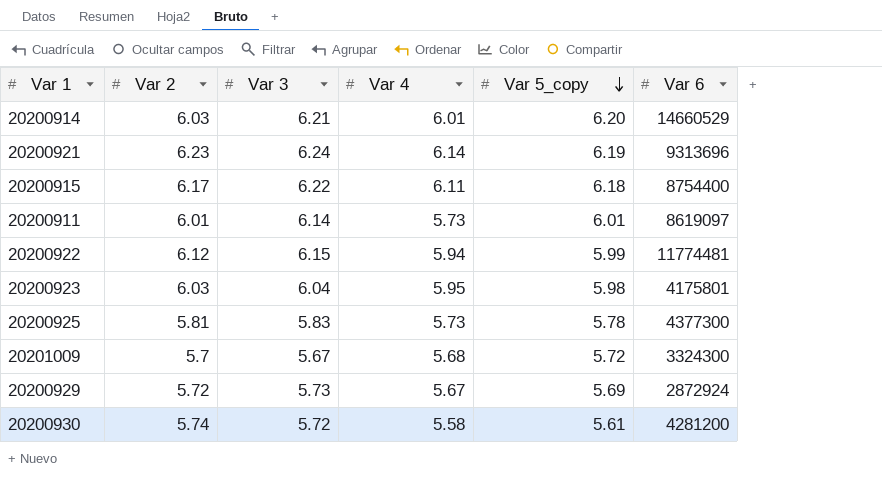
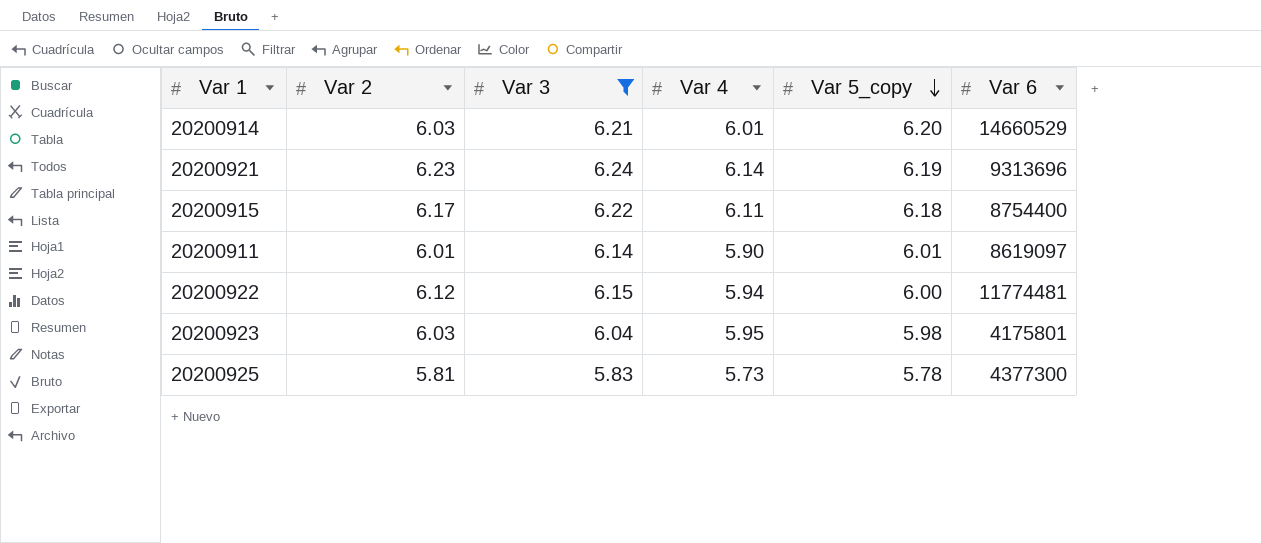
filter: none -> Var 3 >= 5.83
20200911 | Var 4: 5.73 -> 5.90
20200922 | Var 5_copy: 5.99 -> 6.00

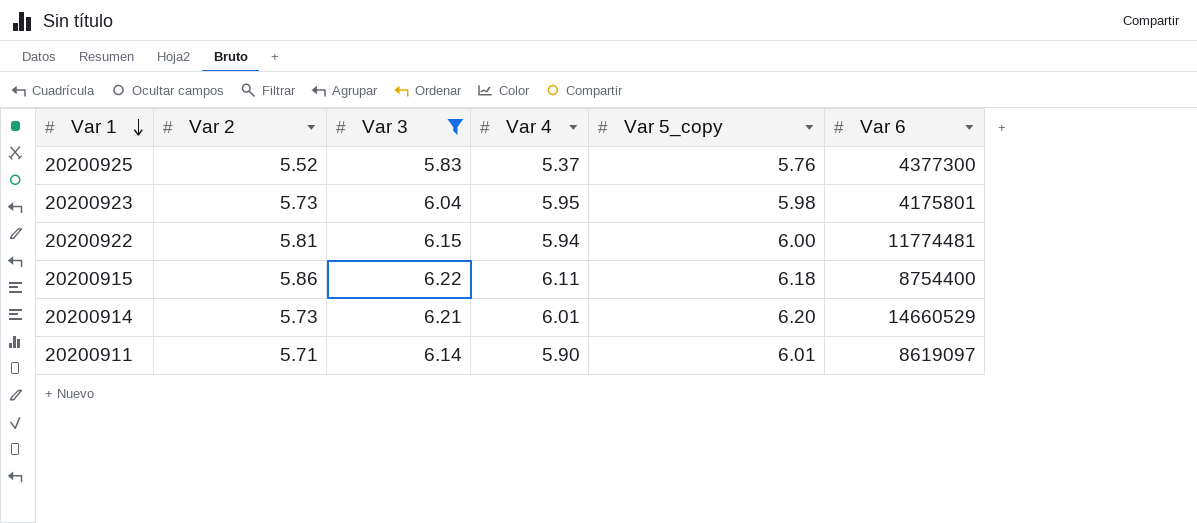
row order: Var 5_copy descending -> Var 1 descending
row 20200921: 6.23 | 6.24 | 6.14 | 6.19 | 9313696 -> none
20200925 | Var 2: 5.81 -> 5.52
20200925 | Var 4: 5.73 -> 5.37
20200925 | Var 5_copy: 5.78 -> 5.76
20200923 | Var 2: 6.03 -> 5.73
20200922 | Var 2: 6.12 -> 5.81
20200915 | Var 2: 6.17 -> 5.86
20200914 | Var 2: 6.03 -> 5.73
20200911 | Var 2: 6.01 -> 5.71

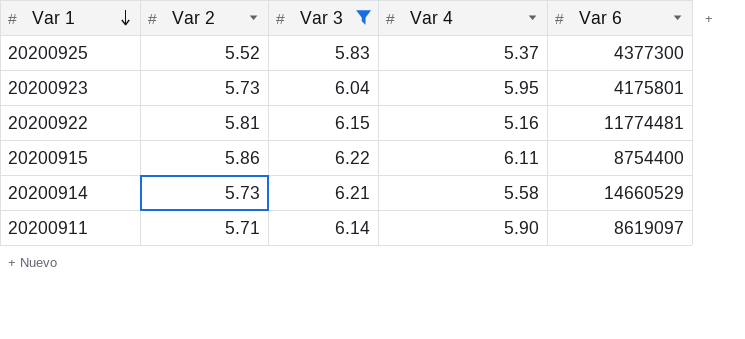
column Var 5_copy | position: 5 -> none
20200922 | Var 4: 5.94 -> 5.16
20200914 | Var 4: 6.01 -> 5.58

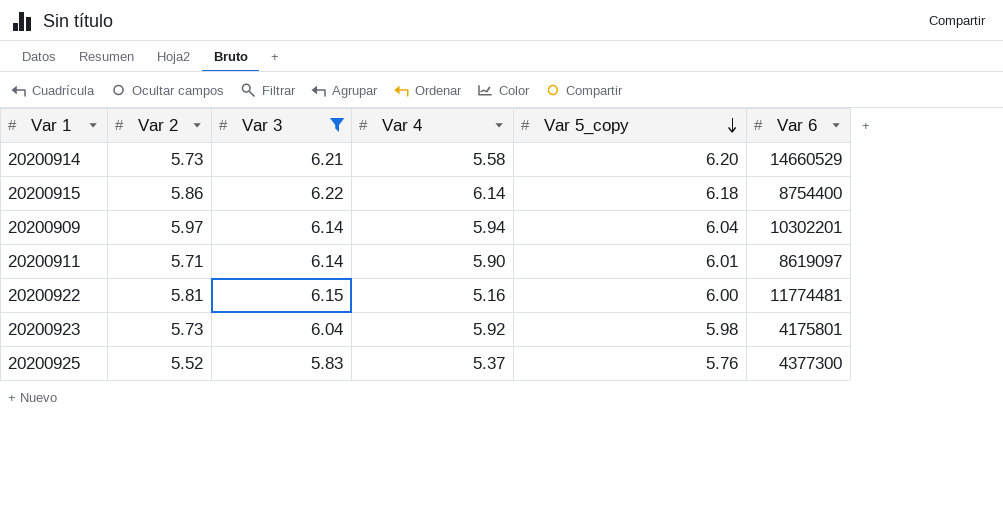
row order: Var 1 descending -> Var 5_copy descending
column Var 5_copy | position: none -> 5
20200915 | Var 4: 6.11 -> 6.14
row 20200909: none -> 5.97 | 6.14 | 5.94 | 6.04 | 10302201
20200923 | Var 4: 5.95 -> 5.92

